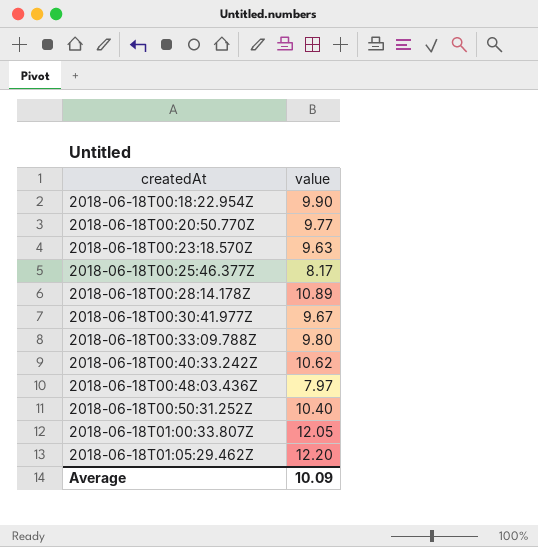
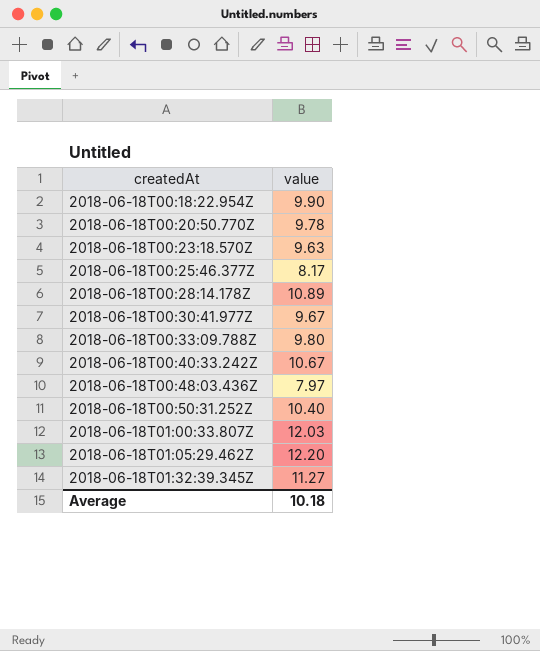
2018-06-18T00:20:50.770Z | value: 9.77 -> 9.78
2018-06-18T00:40:33.242Z | value: 10.62 -> 10.67
2018-06-18T01:00:33.807Z | value: 12.05 -> 12.03
row 2018-06-18T01:32:39.345Z: none -> 11.27
Average | value: 10.09 -> 10.18

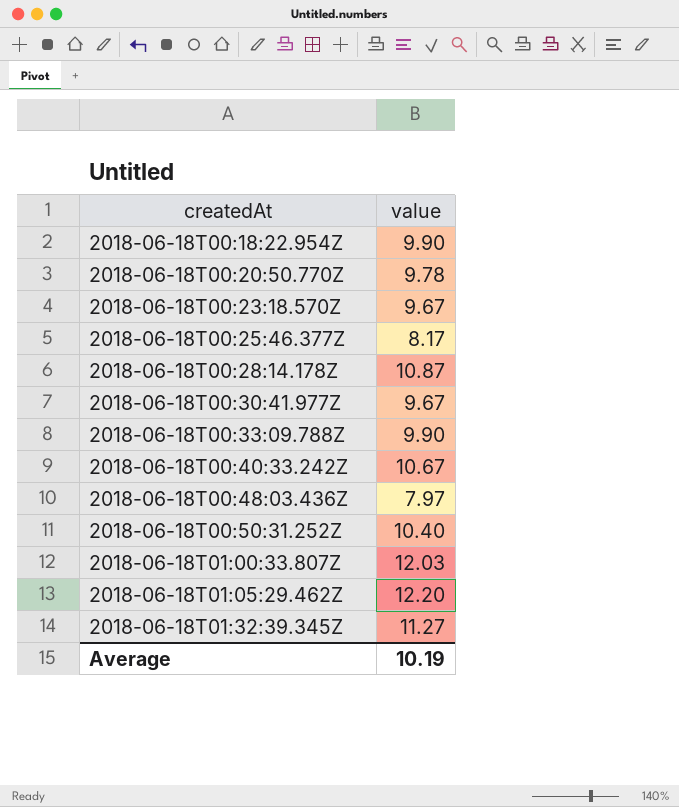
2018-06-18T00:23:18.570Z | value: 9.63 -> 9.67
2018-06-18T00:28:14.178Z | value: 10.89 -> 10.87
2018-06-18T00:33:09.788Z | value: 9.80 -> 9.90
Average | value: 10.18 -> 10.19

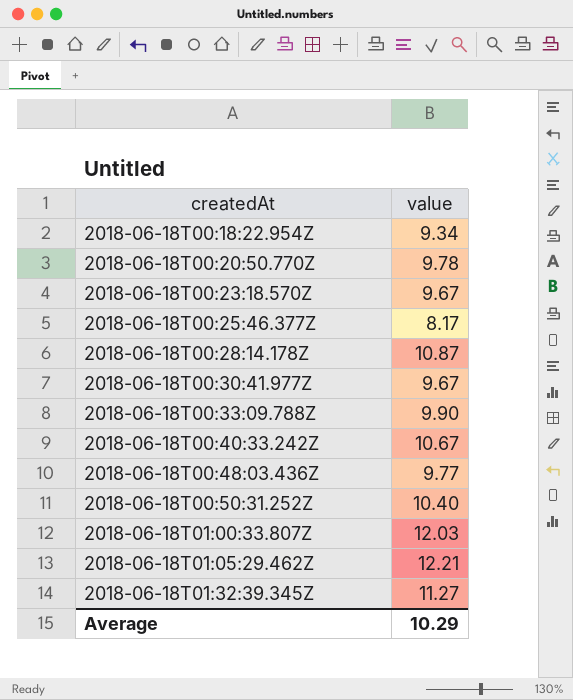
2018-06-18T00:18:22.954Z | value: 9.90 -> 9.34
2018-06-18T00:48:03.436Z | value: 7.97 -> 9.77
2018-06-18T01:05:29.462Z | value: 12.20 -> 12.21
Average | value: 10.19 -> 10.29

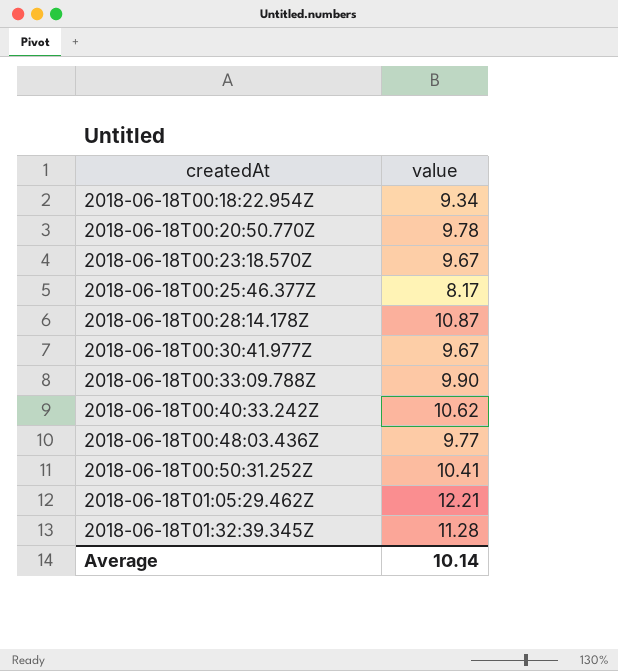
row 2018-06-18T01:00:33.807Z: 12.03 -> none
2018-06-18T00:40:33.242Z | value: 10.67 -> 10.62
2018-06-18T00:50:31.252Z | value: 10.40 -> 10.41
2018-06-18T01:32:39.345Z | value: 11.27 -> 11.28
Average | value: 10.29 -> 10.14

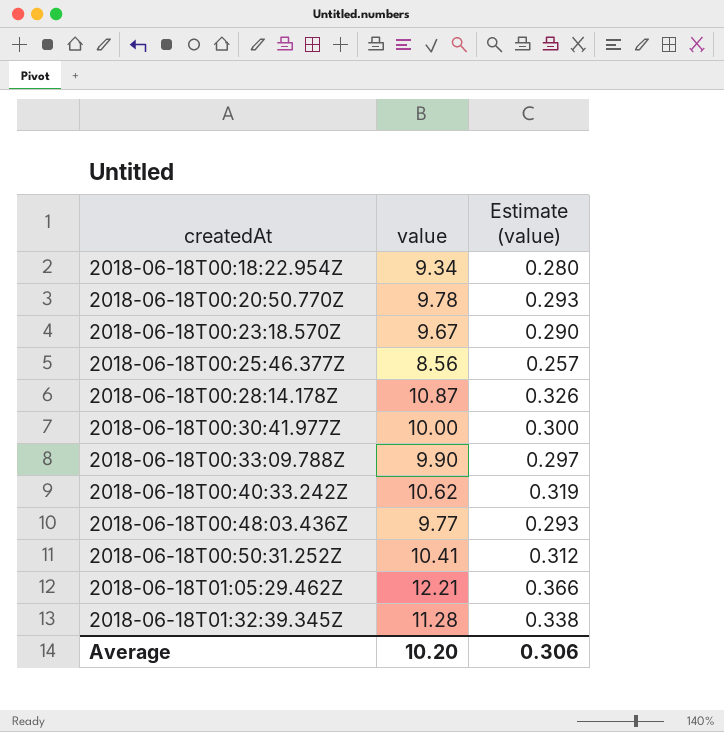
column Estimate (value) | formula: none -> [value] * 0.03
2018-06-18T00:25:46.377Z | value: 8.17 -> 8.56
2018-06-18T00:30:41.977Z | value: 9.67 -> 10.00
Average | value: 10.14 -> 10.20

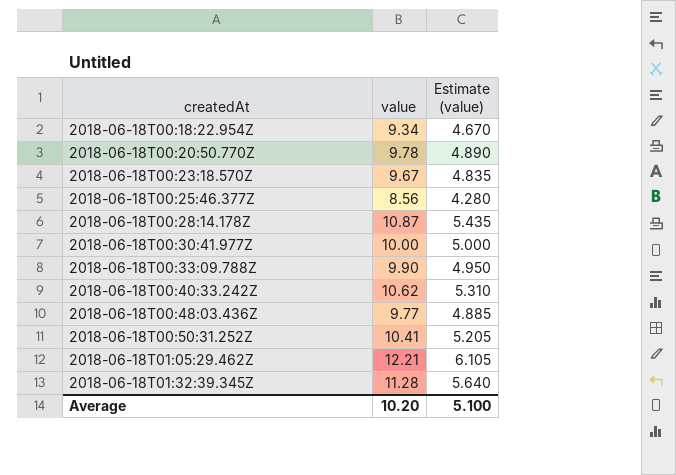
column Estimate (value) | formula: [value] * 0.03 -> [value] * 0.5
Average | Estimate (value): 0.306 -> 5.100

